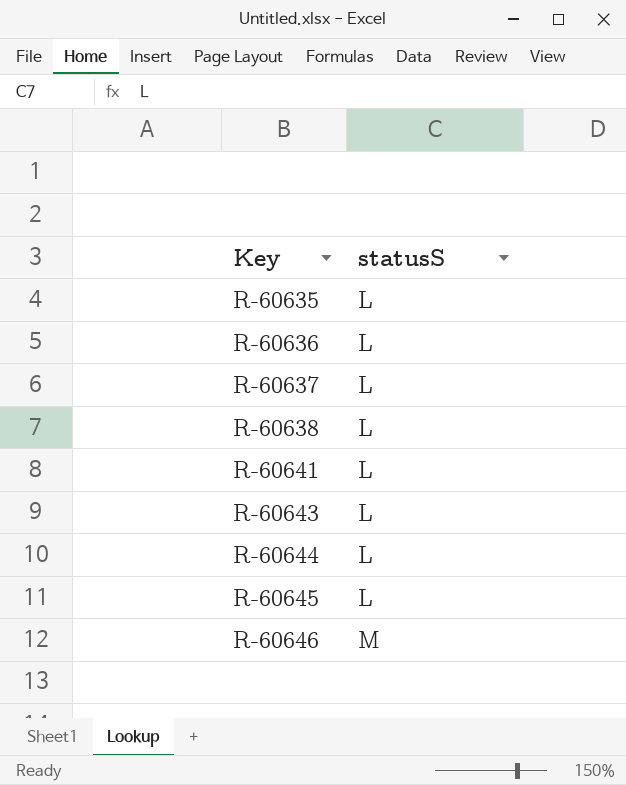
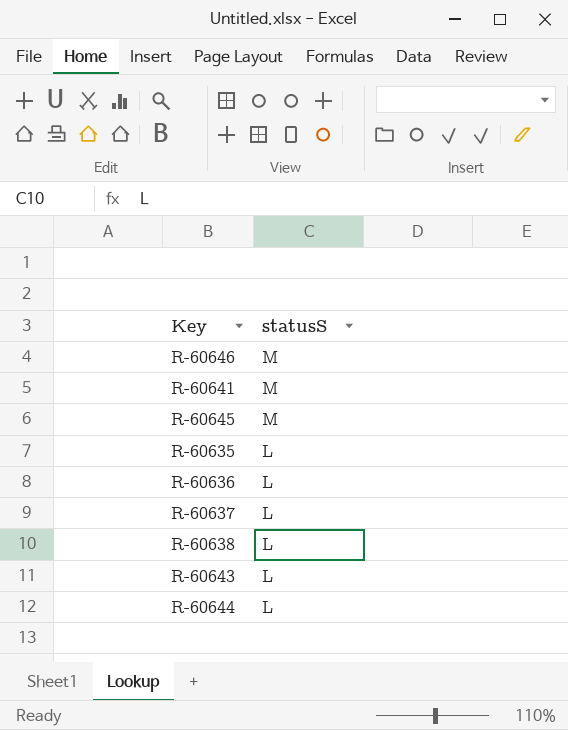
row order: Key ascending -> statusS descending
R-60641 | statusS: L -> M
R-60645 | statusS: L -> M

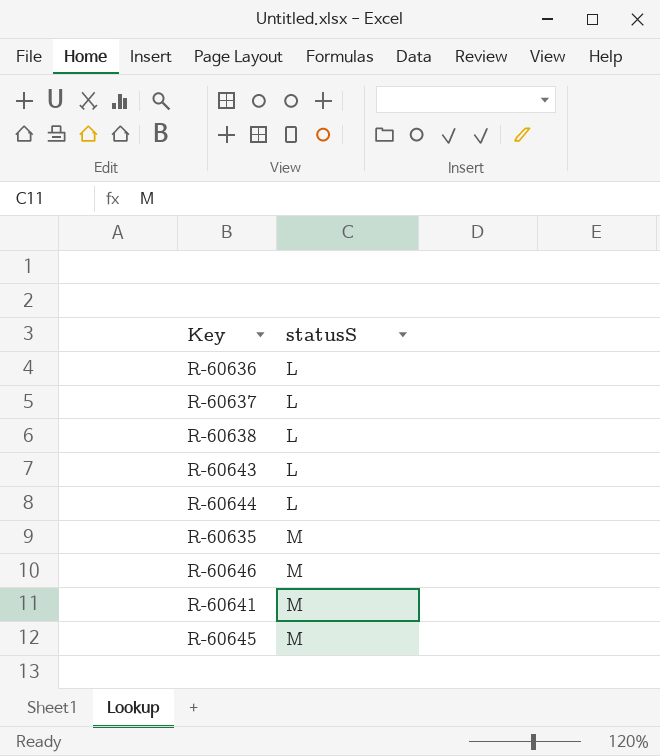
row order: statusS descending -> statusS ascending
R-60635 | statusS: L -> M

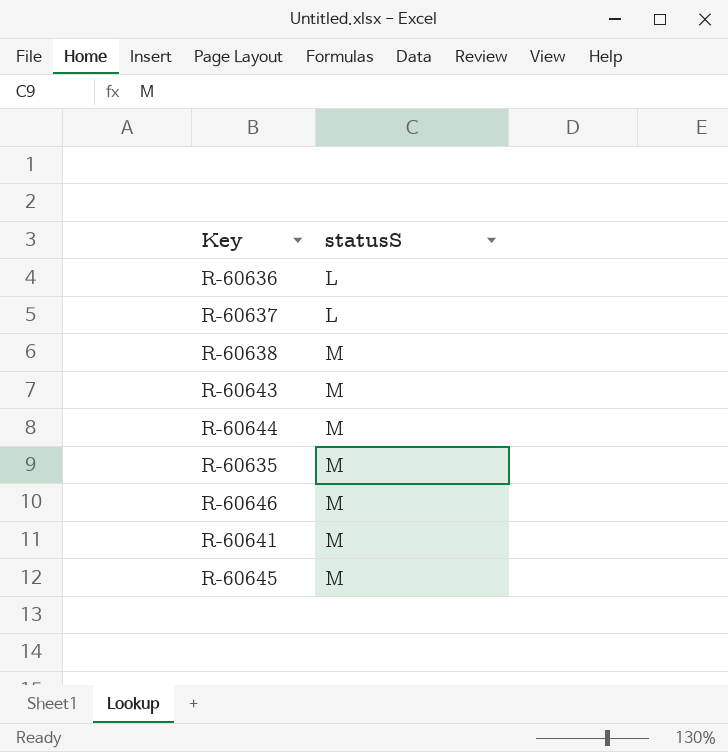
R-60638 | statusS: L -> M
R-60643 | statusS: L -> M
R-60644 | statusS: L -> M

